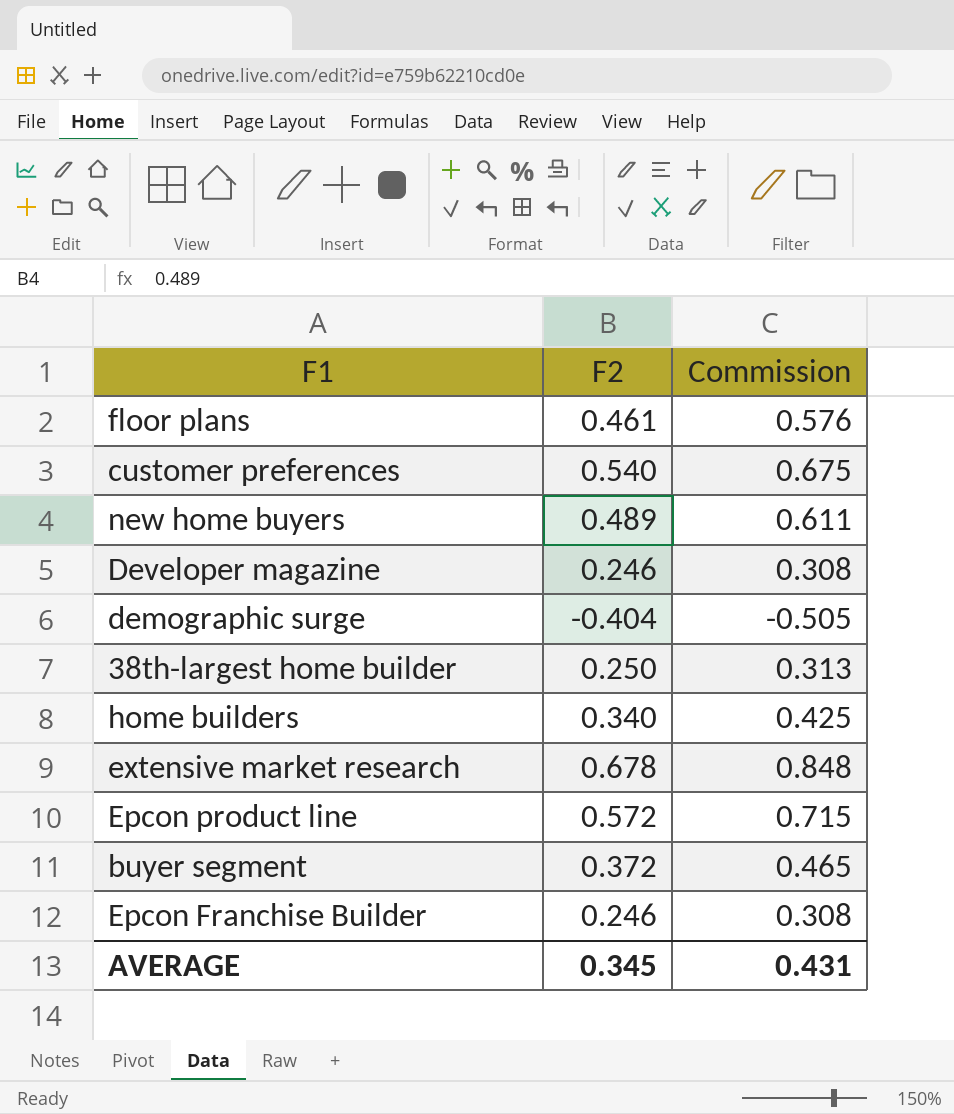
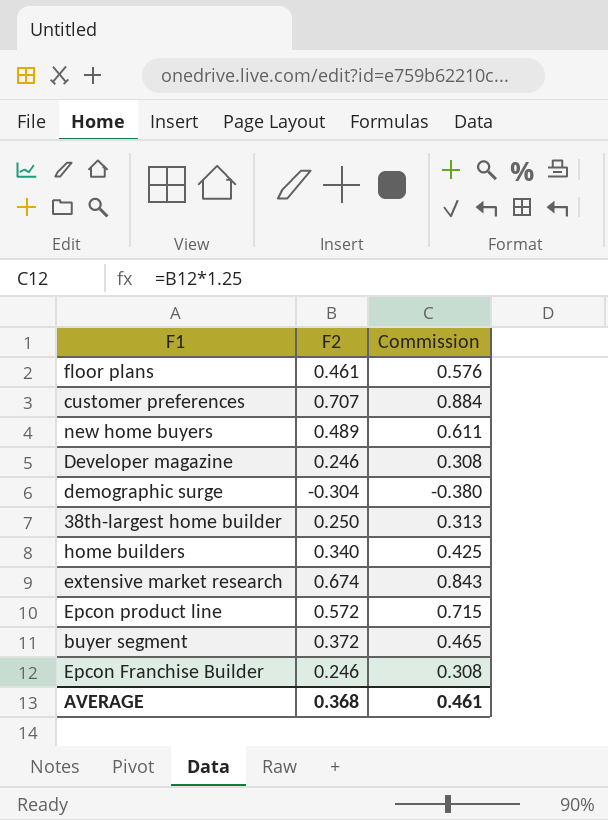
customer preferences | F2: 0.540 -> 0.707
customer preferences | Commission: 0.675 -> 0.884
demographic surge | F2: -0.404 -> -0.304
demographic surge | Commission: -0.505 -> -0.380
extensive market research | F2: 0.678 -> 0.674
extensive market research | Commission: 0.848 -> 0.843
AVERAGE | F2: 0.345 -> 0.368
AVERAGE | Commission: 0.431 -> 0.461

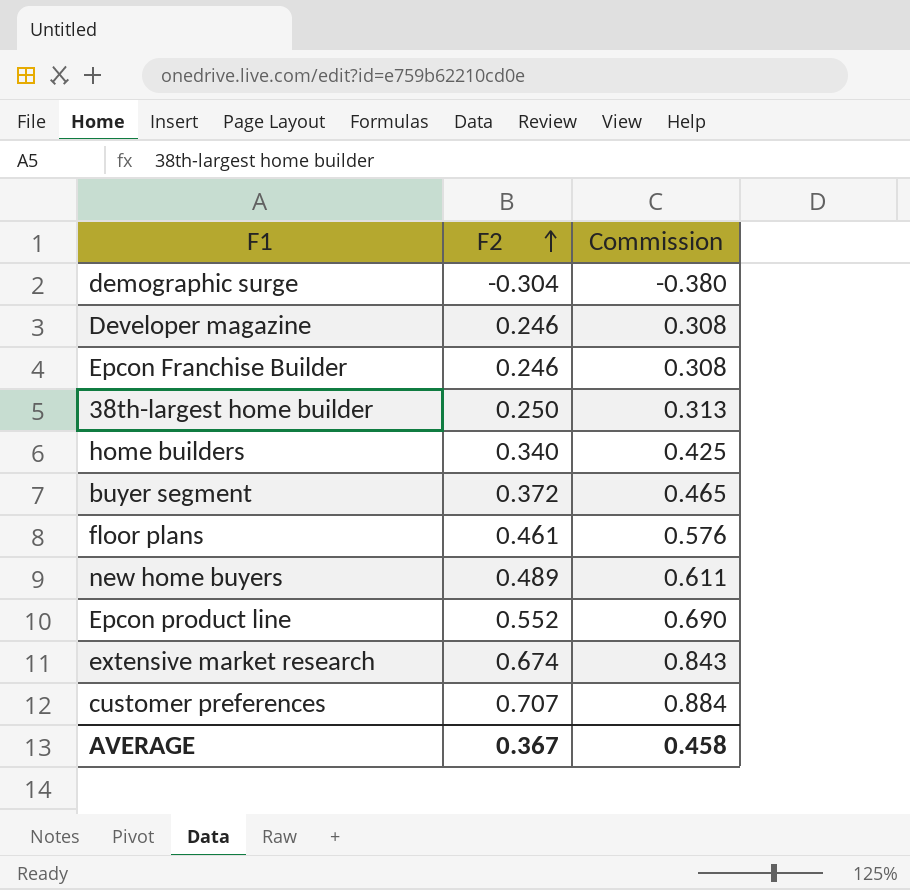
row order: none -> F2 ascending
Epcon product line | F2: 0.572 -> 0.552
Epcon product line | Commission: 0.715 -> 0.690
AVERAGE | F2: 0.368 -> 0.367
AVERAGE | Commission: 0.461 -> 0.458

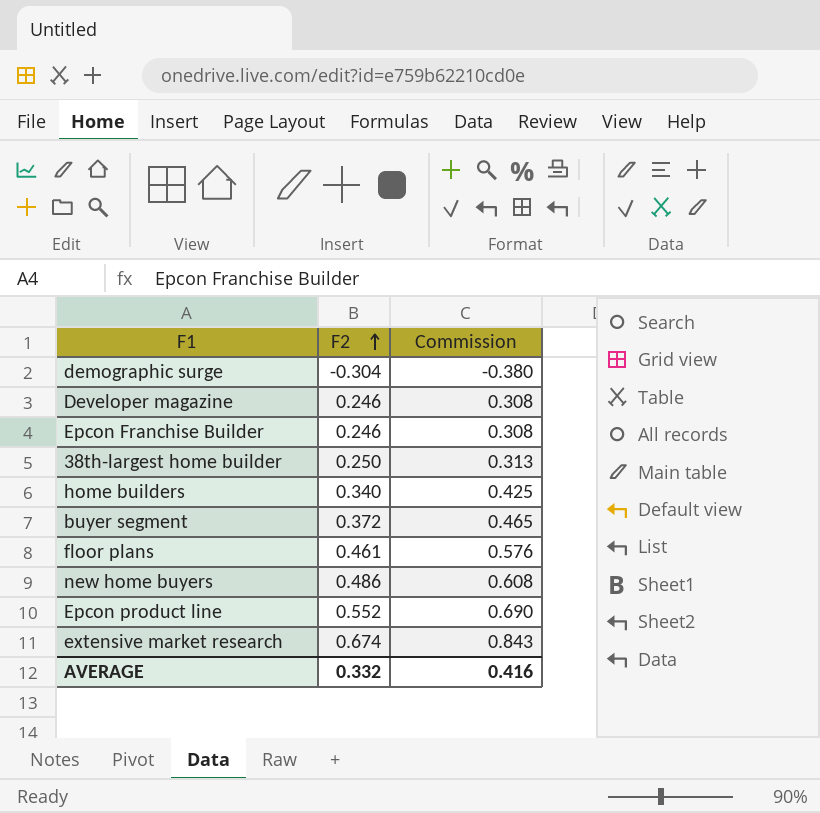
row customer preferences: 0.707 | 0.884 -> none
new home buyers | F2: 0.489 -> 0.486
new home buyers | Commission: 0.611 -> 0.608
AVERAGE | F2: 0.367 -> 0.332
AVERAGE | Commission: 0.458 -> 0.416

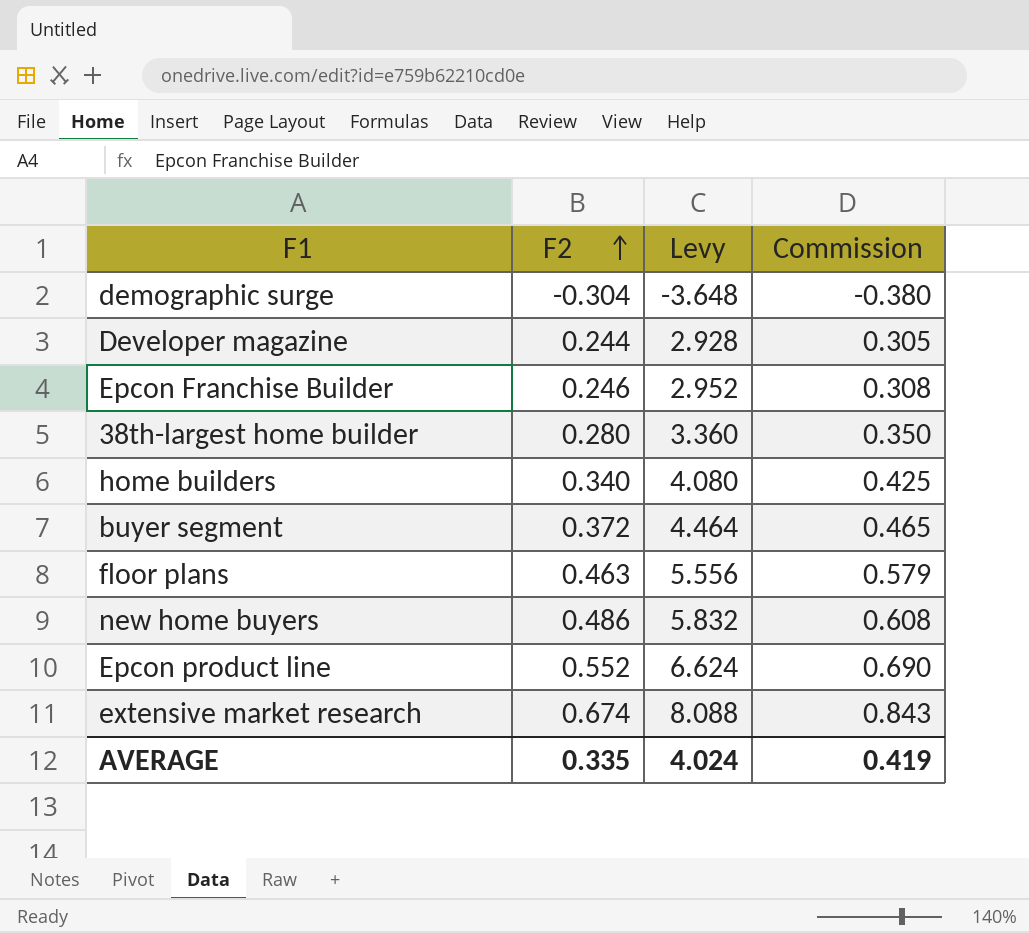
column Levy | formula: none -> [F2] * 12
Developer magazine | F2: 0.246 -> 0.244
Developer magazine | Commission: 0.308 -> 0.305
38th-largest home builder | F2: 0.250 -> 0.280
38th-largest home builder | Commission: 0.313 -> 0.350
floor plans | F2: 0.461 -> 0.463
floor plans | Commission: 0.576 -> 0.579
AVERAGE | F2: 0.332 -> 0.335
AVERAGE | Commission: 0.416 -> 0.419

